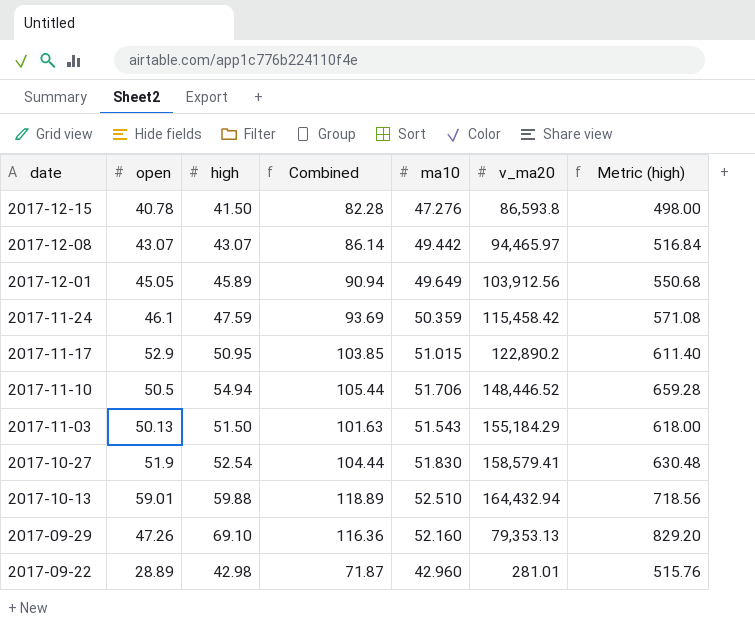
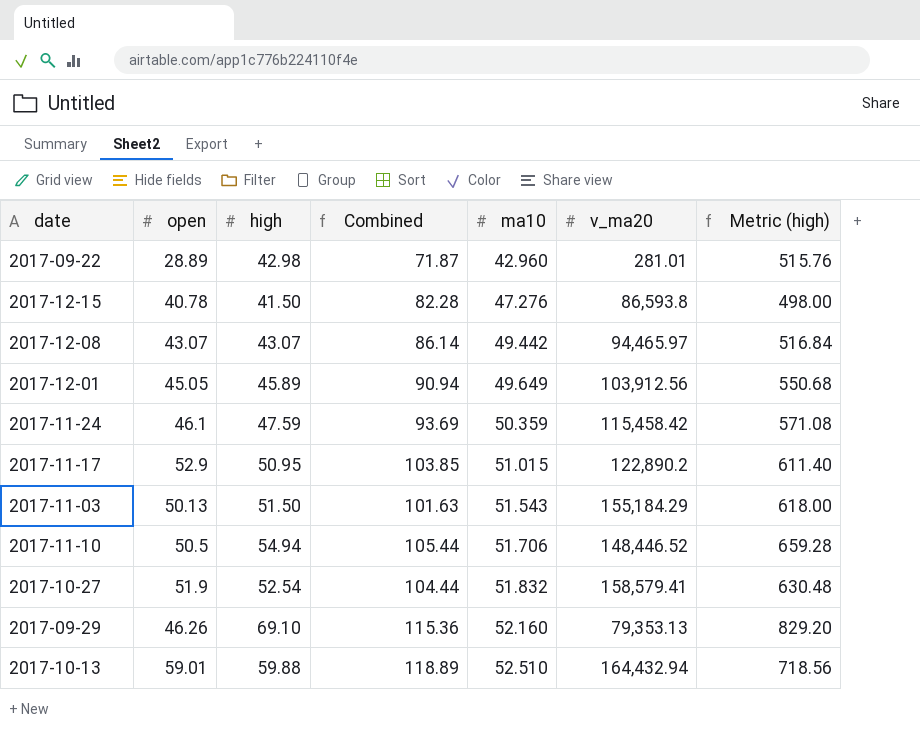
row order: date descending -> ma10 ascending
2017-10-27 | ma10: 51.830 -> 51.832
2017-09-29 | open: 47.26 -> 46.26
2017-09-29 | Combined: 116.36 -> 115.36

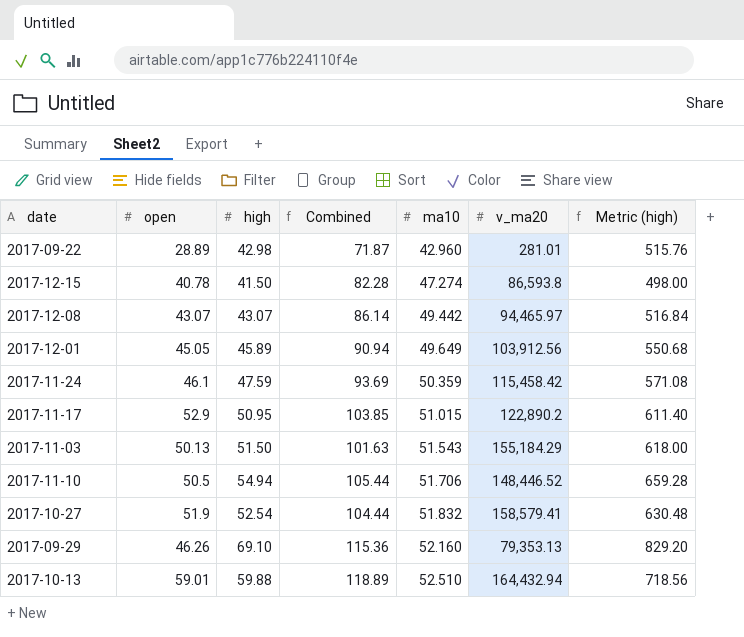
2017-12-15 | ma10: 47.276 -> 47.274

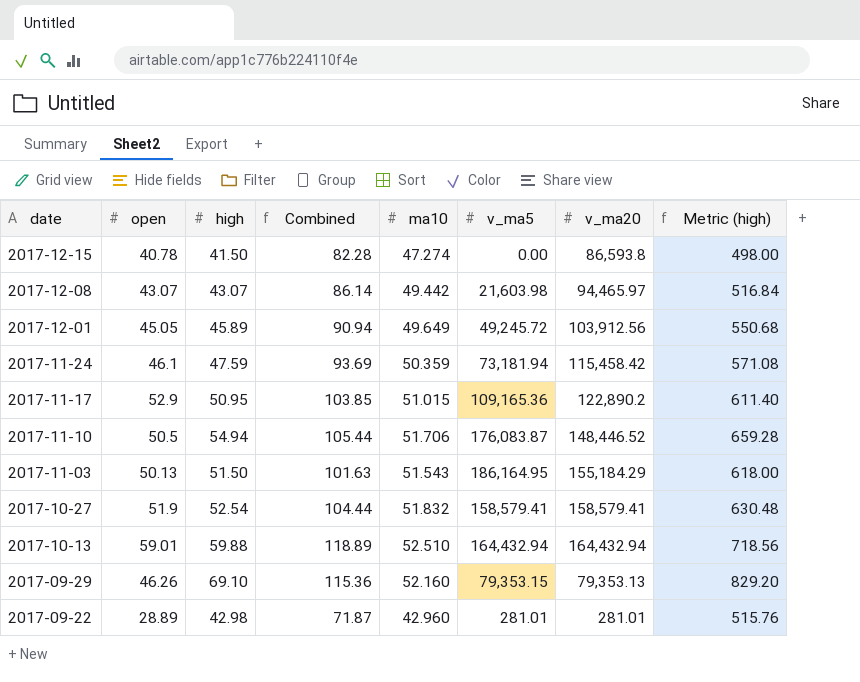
row order: ma10 ascending -> date descending
column v_ma5 | position: none -> 6

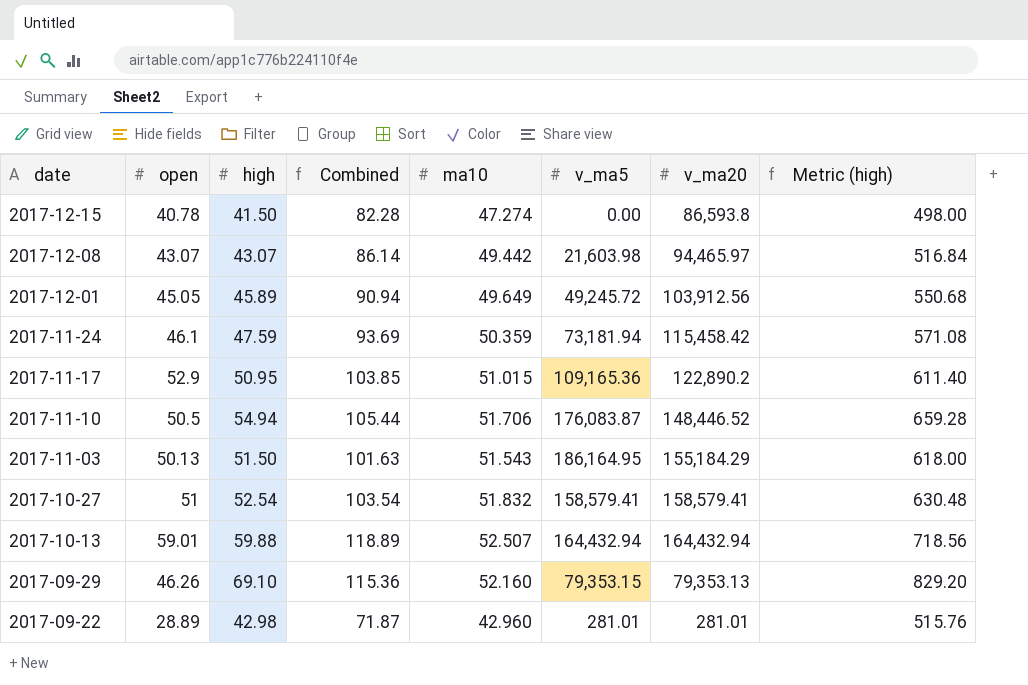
2017-10-27 | open: 51.9 -> 51
2017-10-27 | Combined: 104.44 -> 103.54
2017-10-13 | ma10: 52.510 -> 52.507

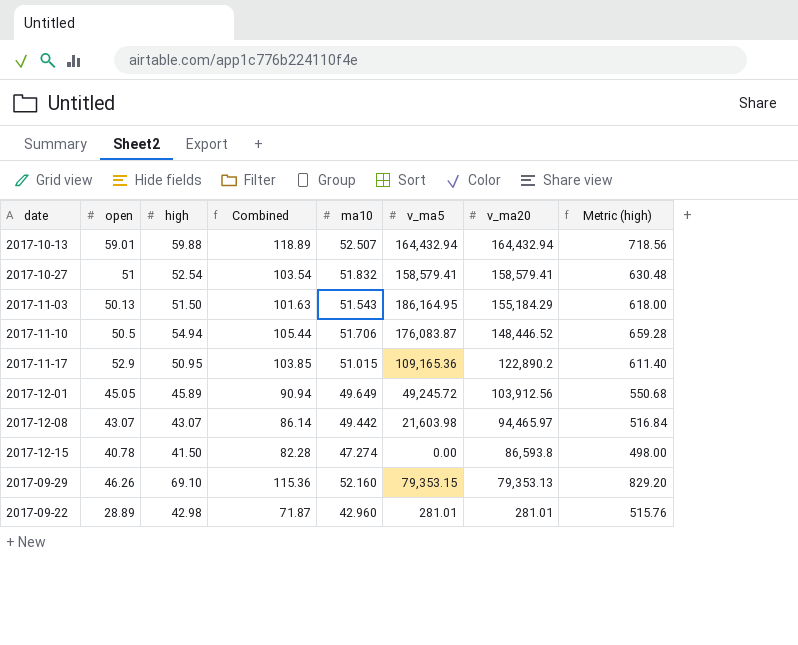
row order: date descending -> v_ma20 descending
row 2017-11-24: 46.1 | 47.59 | 93.69 | 50.359 | 73,181.94 | 115,458.42 | 571.08 -> none

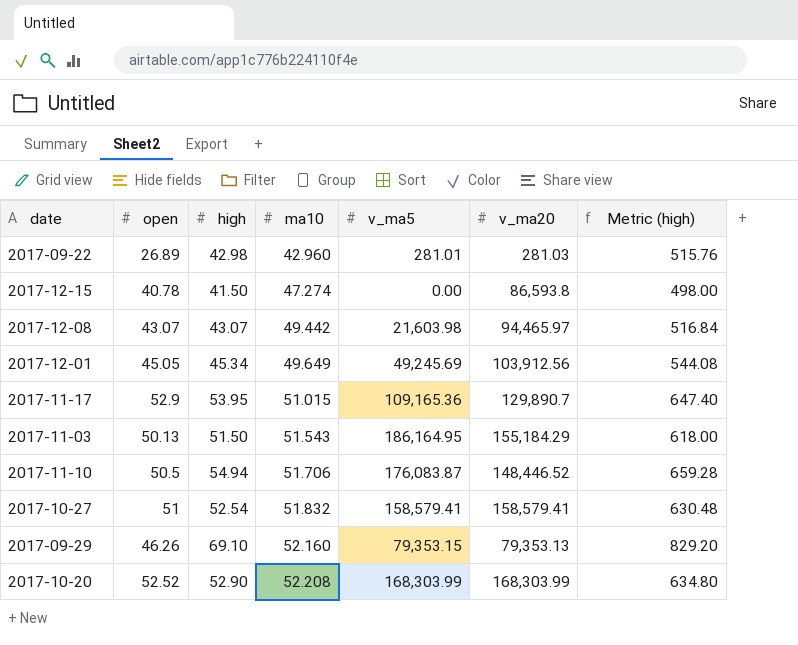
row order: v_ma20 descending -> ma10 ascending
column Combined | formula: [open] + [high] -> none
row 2017-10-13: 59.01 | 59.88 | 118.89 | 52.507 | 164,432.94 | 164,432.94 | 718.56 -> none
2017-09-22 | open: 28.89 -> 26.89
2017-09-22 | v_ma20: 281.01 -> 281.03
2017-12-01 | high: 45.89 -> 45.34
2017-12-01 | v_ma5: 49,245.72 -> 49,245.69
2017-12-01 | Metric (high): 550.68 -> 544.08
2017-11-17 | high: 50.95 -> 53.95
2017-11-17 | v_ma20: 122,890.2 -> 129,890.7
2017-11-17 | Metric (high): 611.40 -> 647.40
row 2017-10-20: none -> 52.52 | 52.90 | 52.208 | 168,303.99 | 168,303.99 | 634.80

